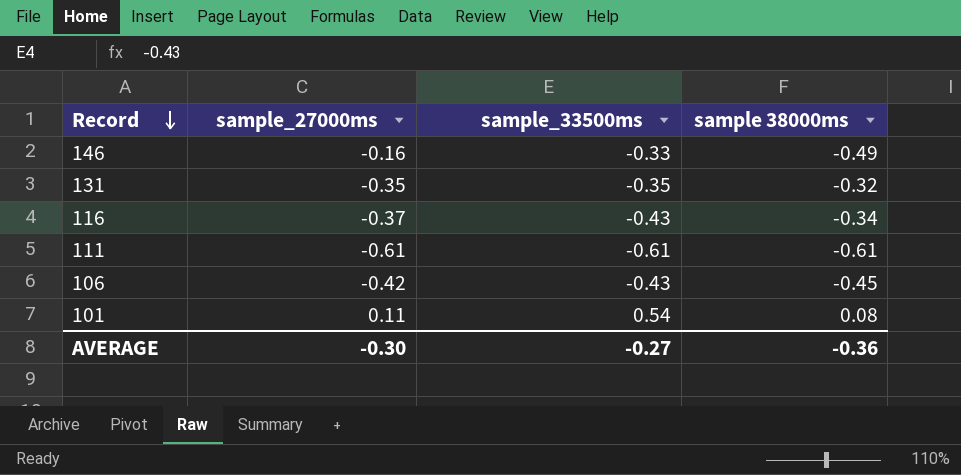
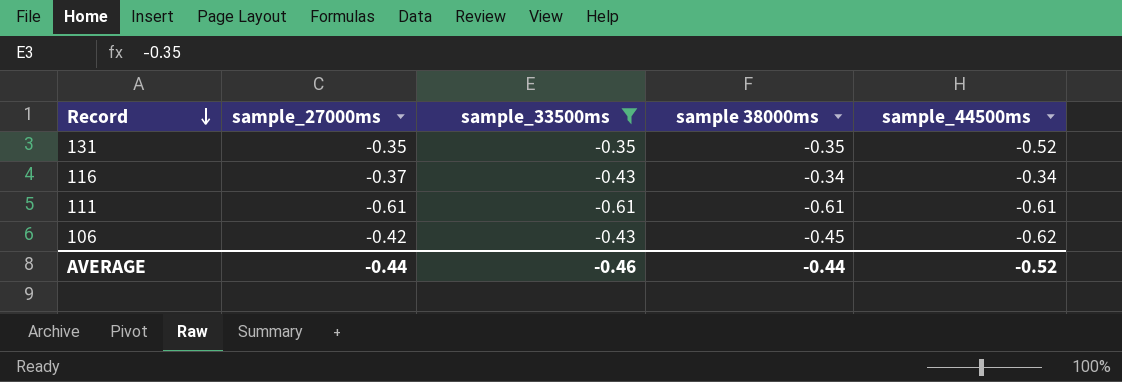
filter: none -> sample_33500ms <= -0.35
column sample_44500ms | position: none -> 5
131 | sample 38000ms: -0.32 -> -0.35
AVERAGE | sample_27000ms: -0.30 -> -0.44
AVERAGE | sample_33500ms: -0.27 -> -0.46
AVERAGE | sample 38000ms: -0.36 -> -0.44

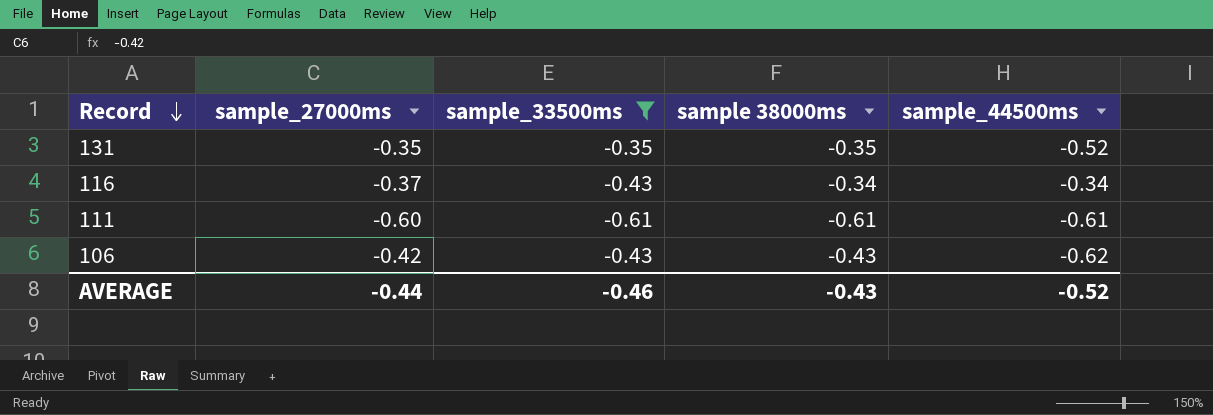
111 | sample_27000ms: -0.61 -> -0.60
106 | sample 38000ms: -0.45 -> -0.43
AVERAGE | sample 38000ms: -0.44 -> -0.43

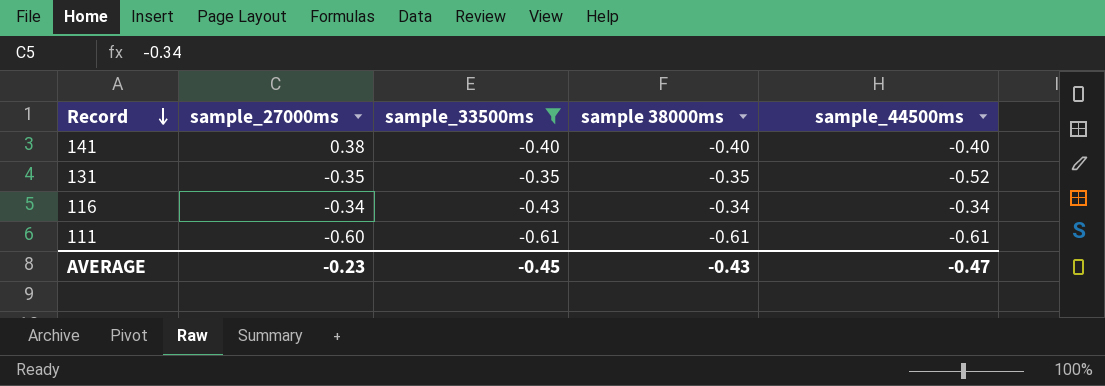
row 106: -0.42 | -0.43 | -0.43 | -0.62 -> none
row 141: none -> 0.38 | -0.40 | -0.40 | -0.40
116 | sample_27000ms: -0.37 -> -0.34
AVERAGE | sample_27000ms: -0.44 -> -0.23
AVERAGE | sample_33500ms: -0.46 -> -0.45
AVERAGE | sample_44500ms: -0.52 -> -0.47

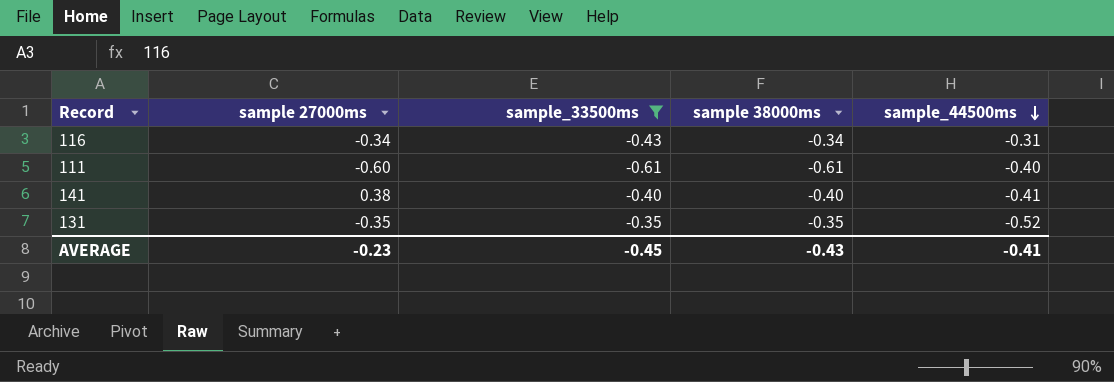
row order: Record descending -> sample_44500ms descending
column name: sample_27000ms -> sample 27000ms
116 | sample_44500ms: -0.34 -> -0.31
111 | sample_44500ms: -0.61 -> -0.40
141 | sample_44500ms: -0.40 -> -0.41
AVERAGE | sample_44500ms: -0.47 -> -0.41

